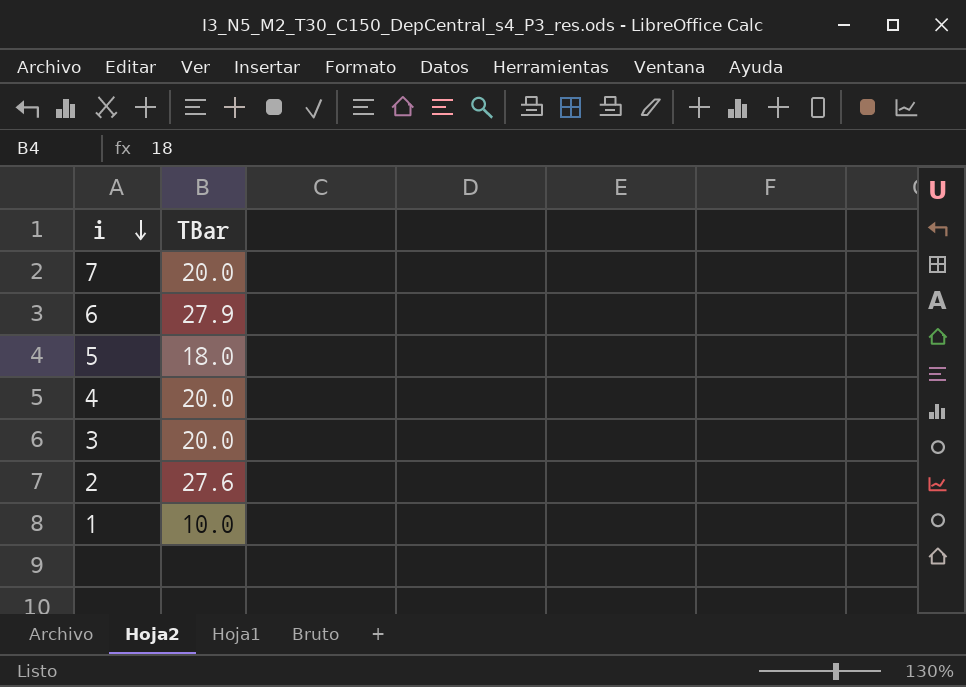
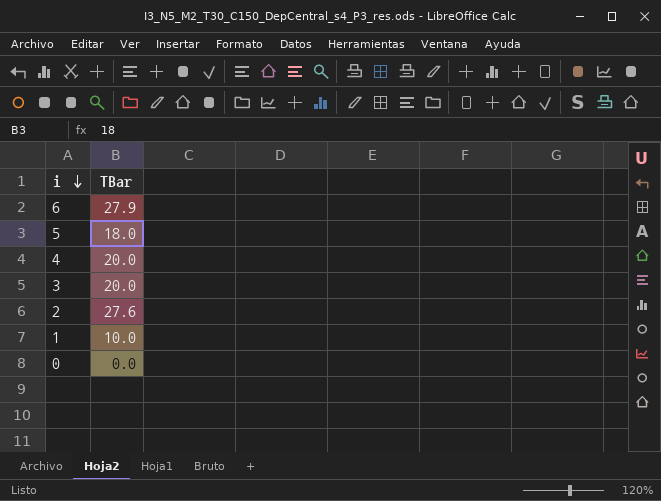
row 7: 20.0 -> none
row 0: none -> 0.0

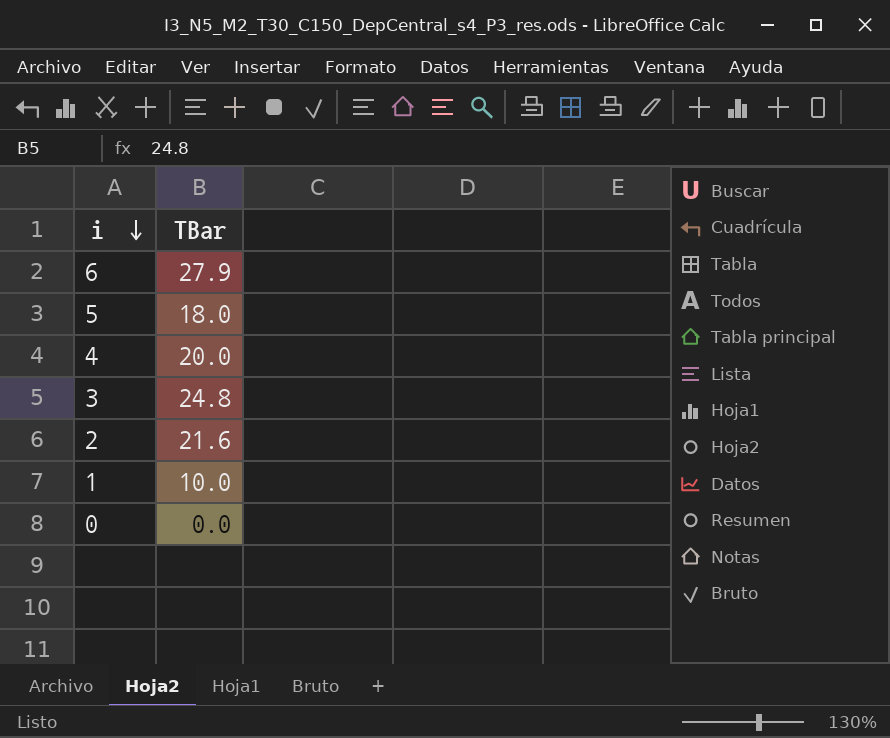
3 | TBar: 20.0 -> 24.8
2 | TBar: 27.6 -> 21.6

